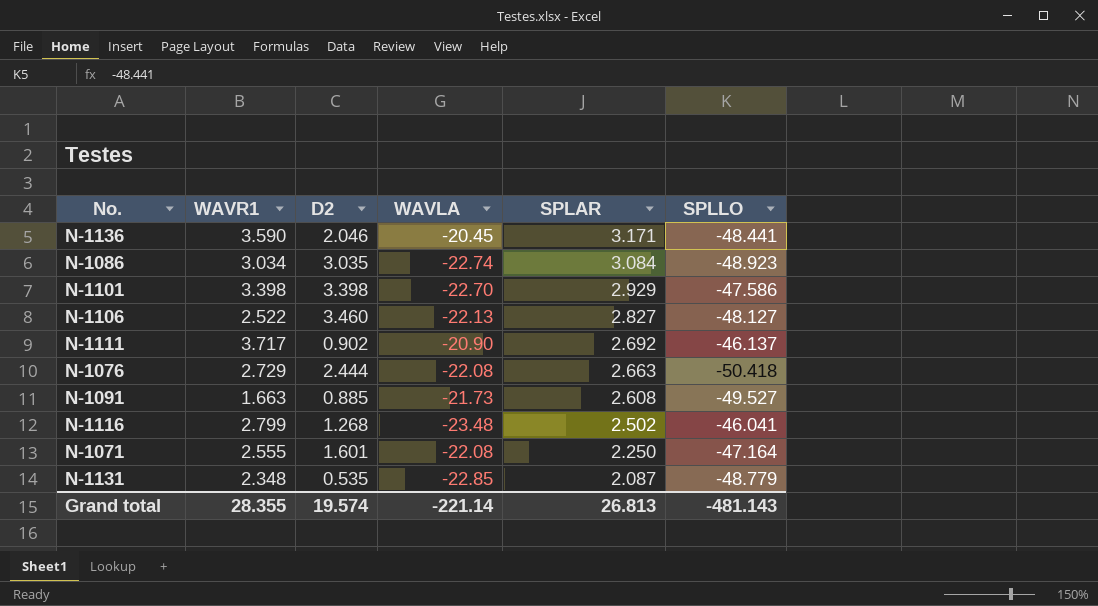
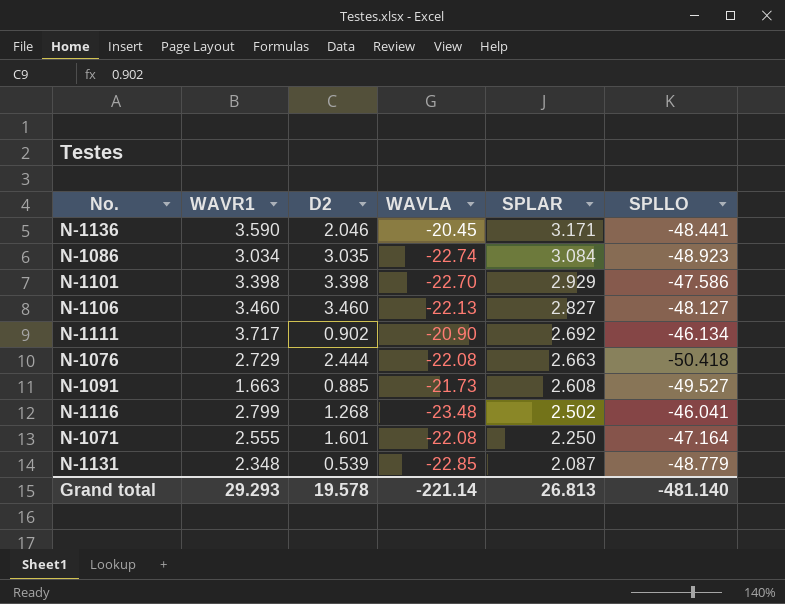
N-1106 | WAVR1: 2.522 -> 3.460
N-1111 | SPLLO: -46.137 -> -46.134
N-1131 | D2: 0.535 -> 0.539
Grand total | WAVR1: 28.355 -> 29.293
Grand total | D2: 19.574 -> 19.578
Grand total | SPLLO: -481.143 -> -481.140

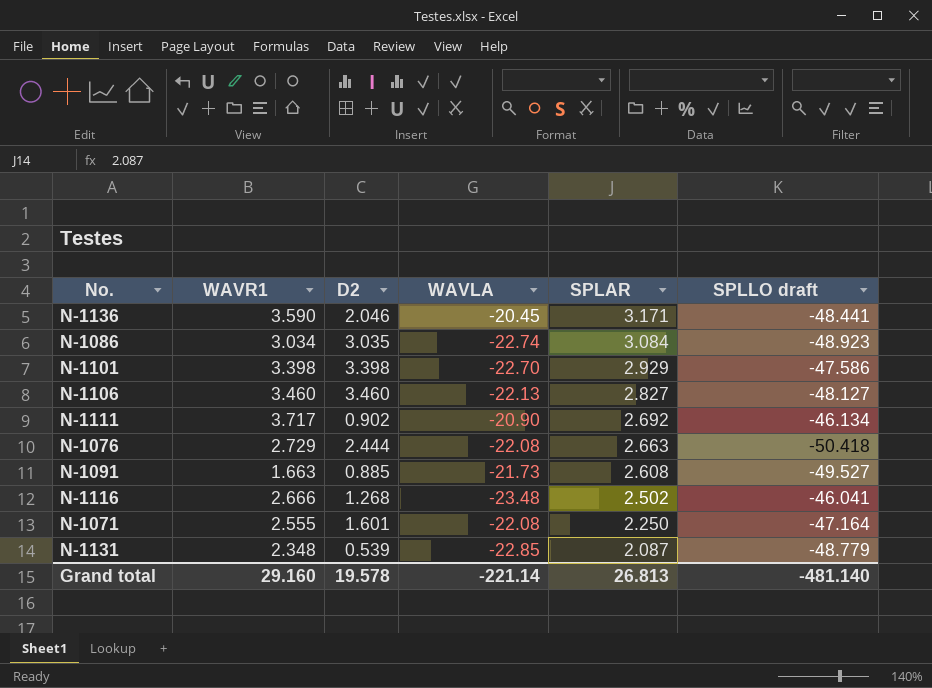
column name: SPLLO -> SPLLO draft
N-1116 | WAVR1: 2.799 -> 2.666
Grand total | WAVR1: 29.293 -> 29.160

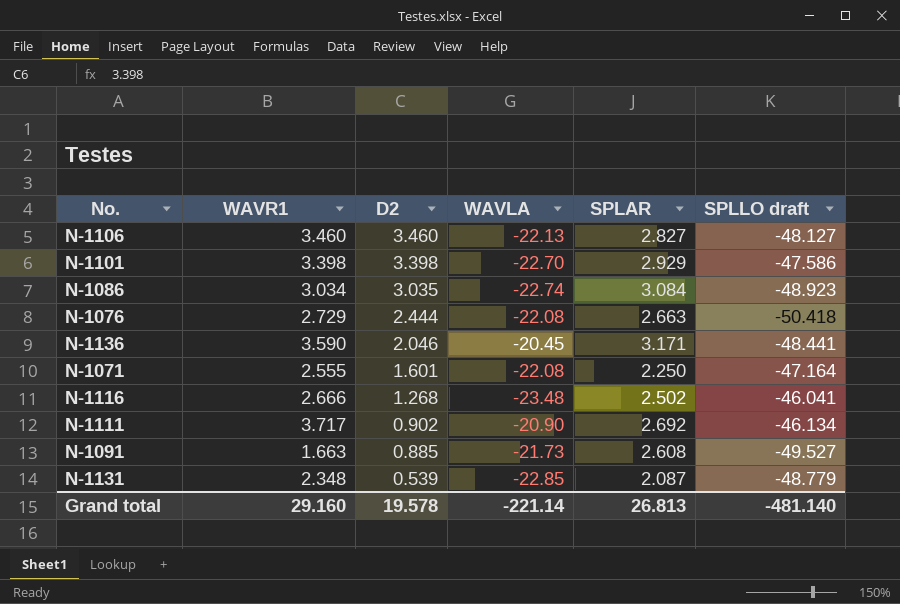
row order: SPLAR descending -> D2 descending

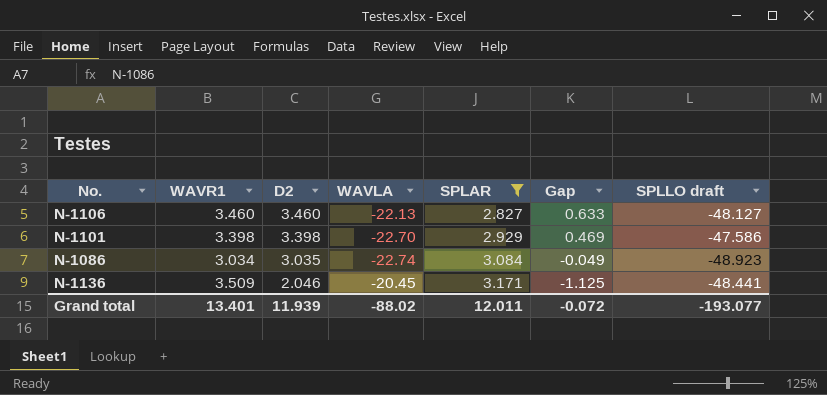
filter: none -> SPLAR >= 2.827
column Gap | formula: none -> [D2] - [SPLAR]
N-1136 | WAVR1: 3.590 -> 3.509
Grand total | WAVR1: 29.160 -> 13.401
Grand total | D2: 19.578 -> 11.939
Grand total | WAVLA: -221.14 -> -88.02
Grand total | SPLAR: 26.813 -> 12.011
Grand total | SPLLO draft: -481.140 -> -193.077

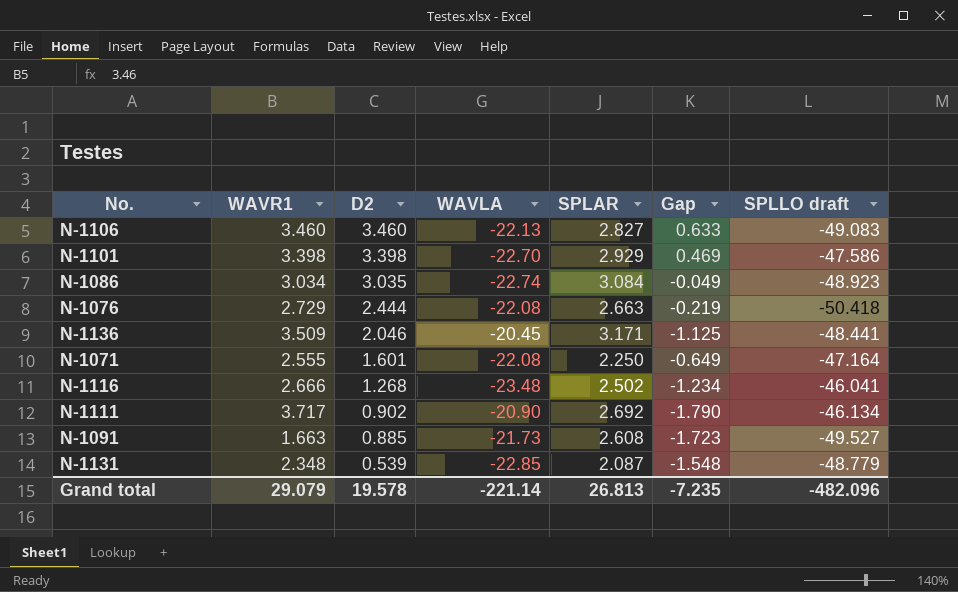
filter: SPLAR >= 2.827 -> none
N-1106 | SPLLO draft: -48.127 -> -49.083
Grand total | WAVR1: 13.401 -> 29.079
Grand total | D2: 11.939 -> 19.578
Grand total | WAVLA: -88.02 -> -221.14
Grand total | SPLAR: 12.011 -> 26.813
Grand total | Gap: -0.072 -> -7.235
Grand total | SPLLO draft: -193.077 -> -482.096

